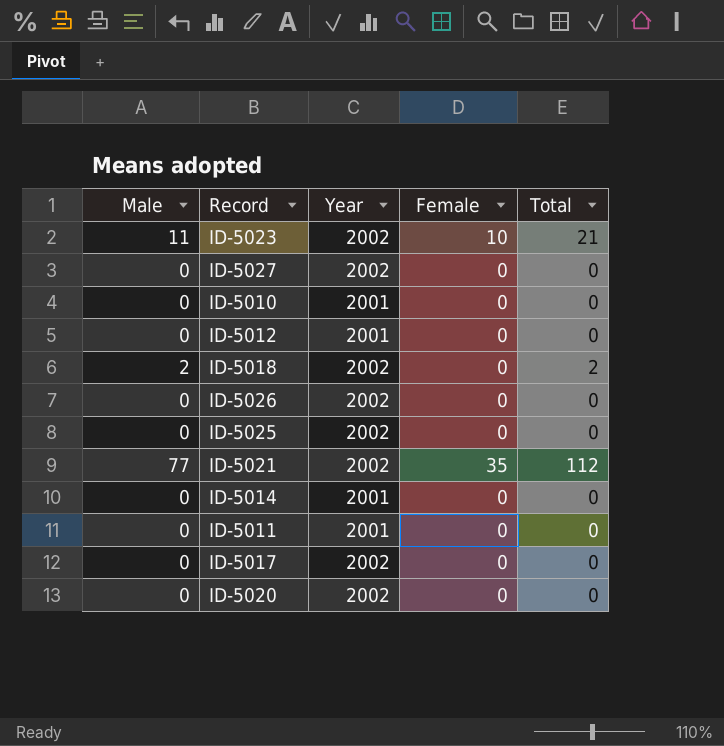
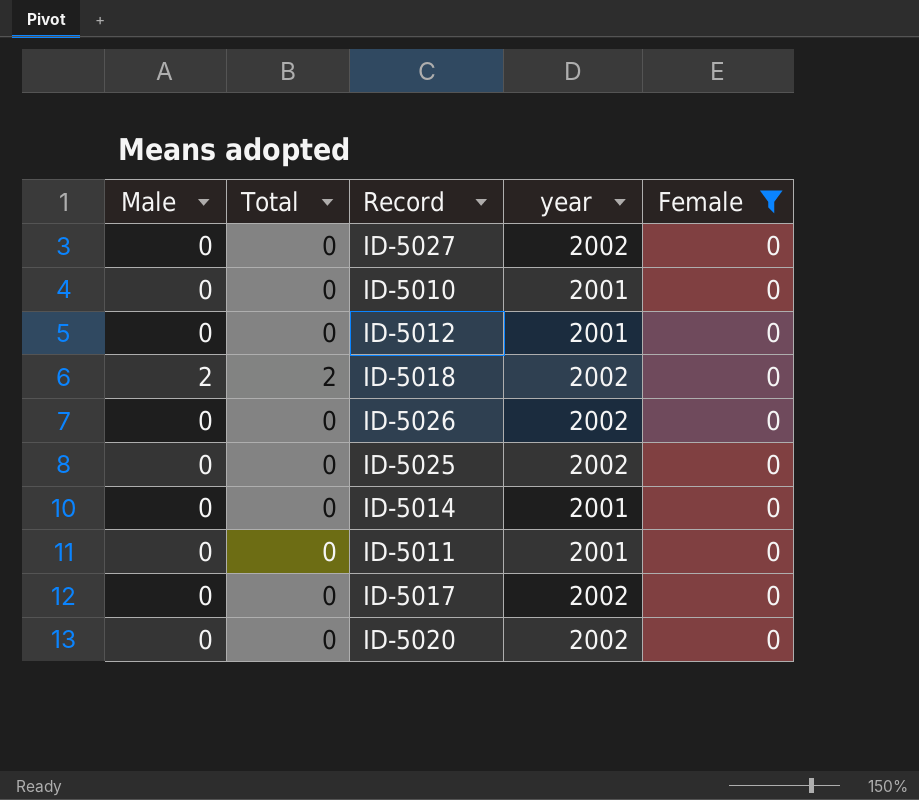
filter: none -> Female = 0
column Total | position: 5 -> 2
column name: Year -> year

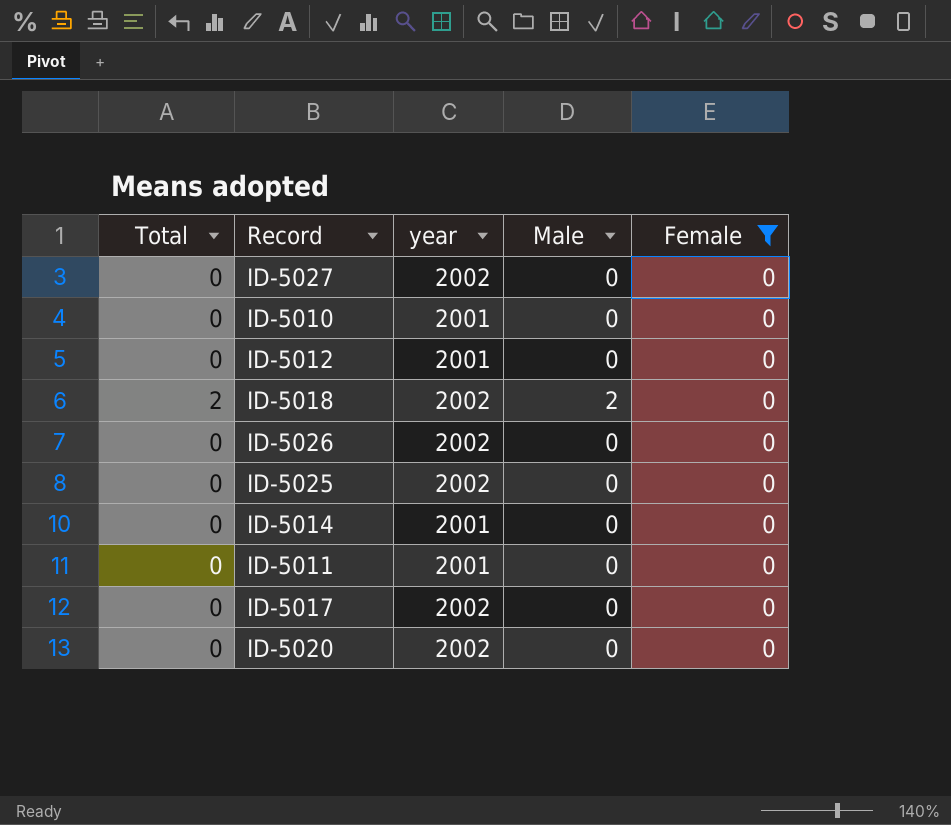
column Male | position: 1 -> 4

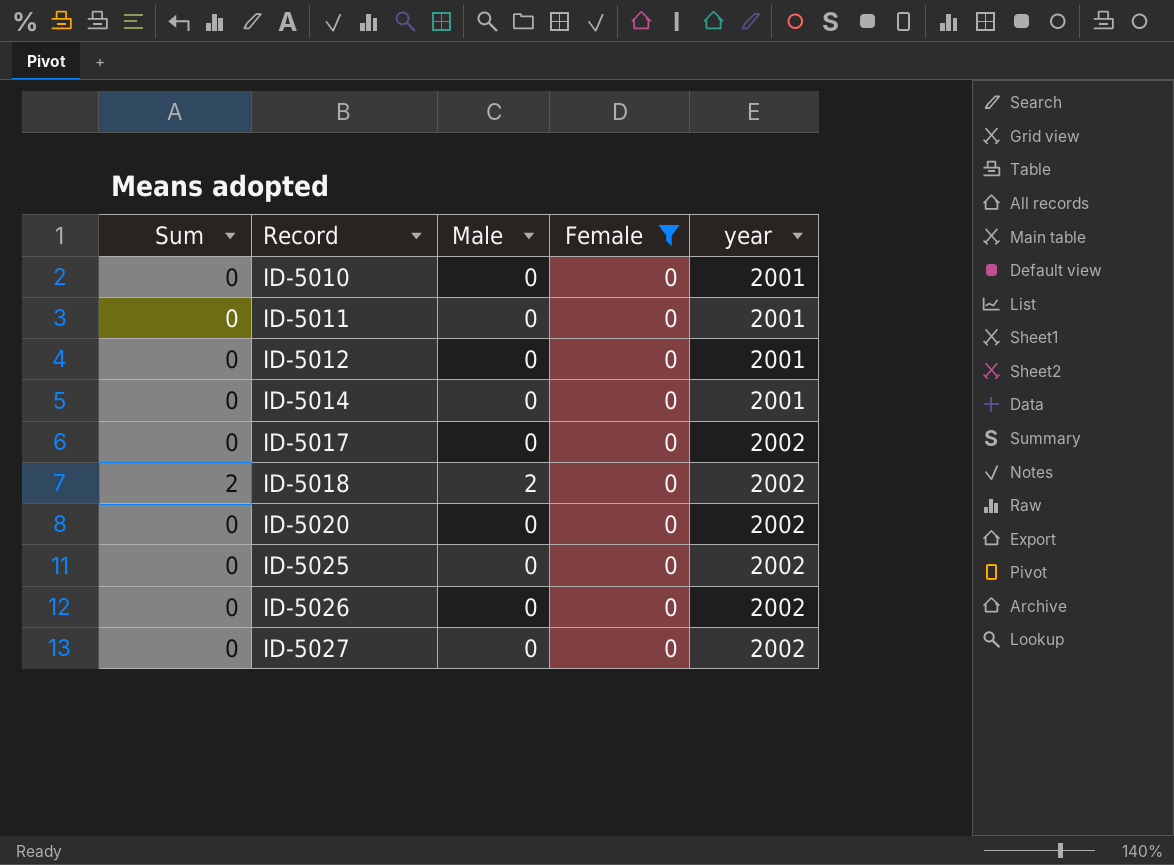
row order: none -> Record ascending
column name: Total -> Sum
column year | position: 3 -> 5

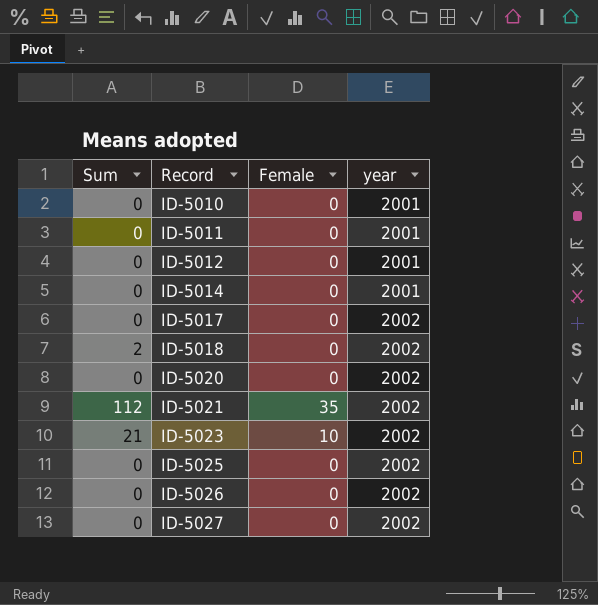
filter: Female = 0 -> none
column Male | position: 3 -> none

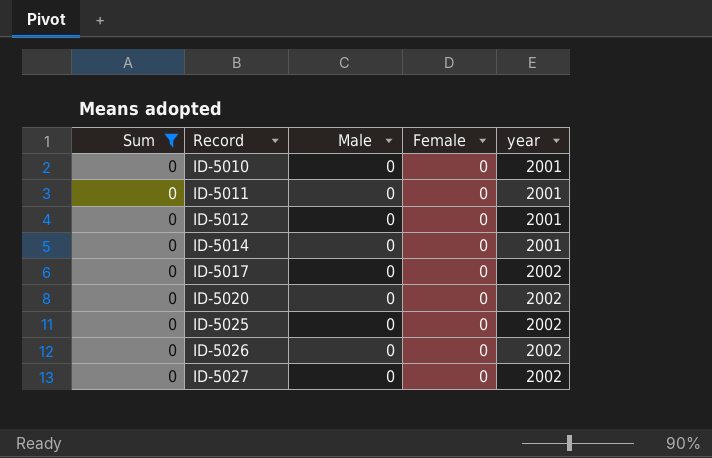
filter: none -> Sum = 0
column Male | position: none -> 3

